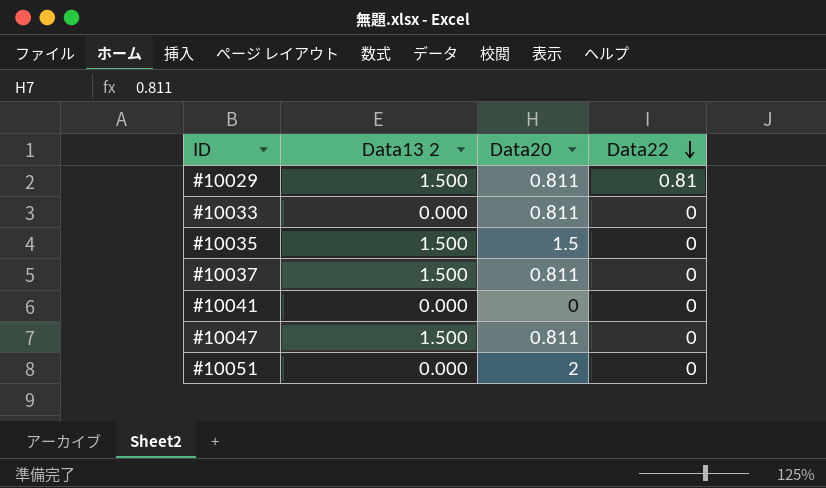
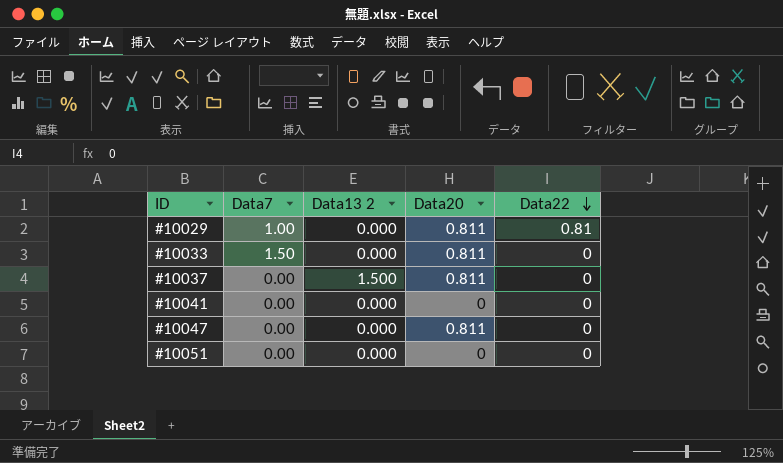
column Data7 | position: none -> 2
row #10035: 1.500 | 1.5 | 0 -> none
#10029 | Data13 2: 1.500 -> 0.000
#10047 | Data13 2: 1.500 -> 0.000
#10051 | Data20: 2 -> 0

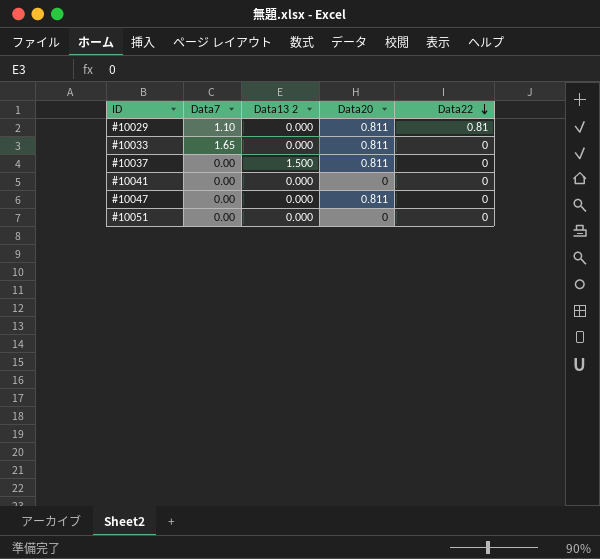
#10029 | Data7: 1.00 -> 1.10
#10033 | Data7: 1.50 -> 1.65

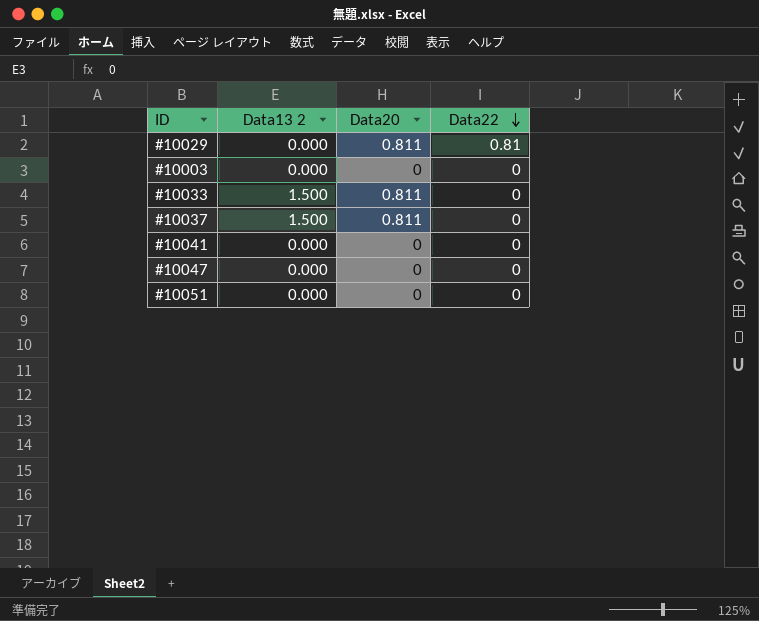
column Data7 | position: 2 -> none
row #10003: none -> 0.000 | 0 | 0
#10033 | Data13 2: 0.000 -> 1.500
#10047 | Data20: 0.811 -> 0

